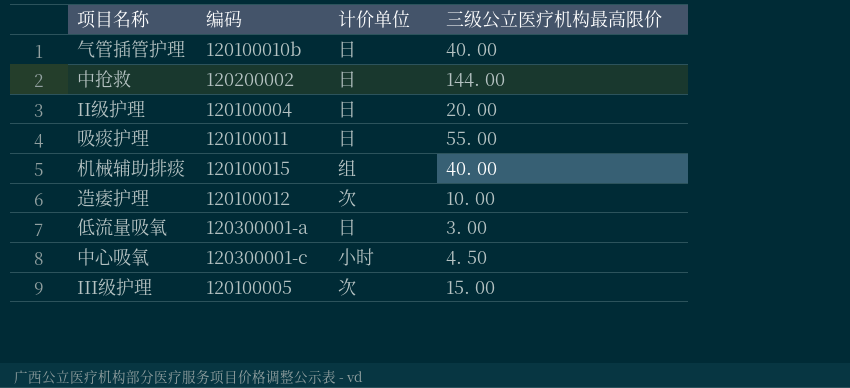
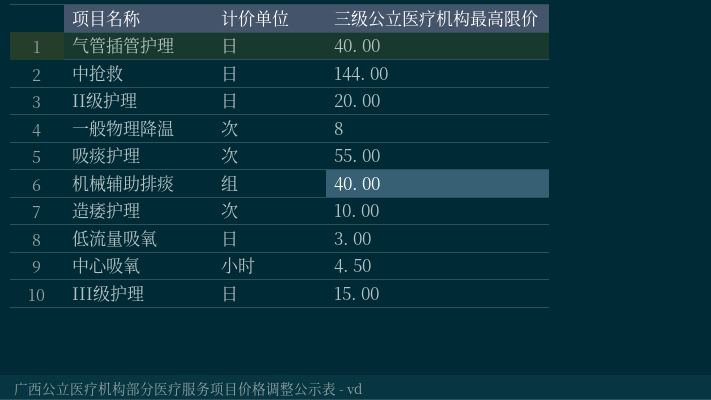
column 编码 | position: 2 -> none
row 一般物理降温: none -> 次 | 8
吸痰护理 | 计价单位: 日 -> 次
III级护理 | 计价单位: 次 -> 日

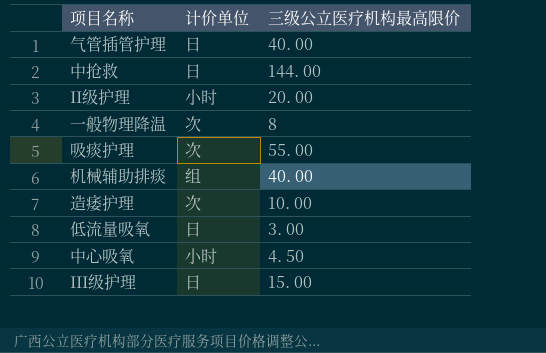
II级护理 | 计价单位: 日 -> 小时

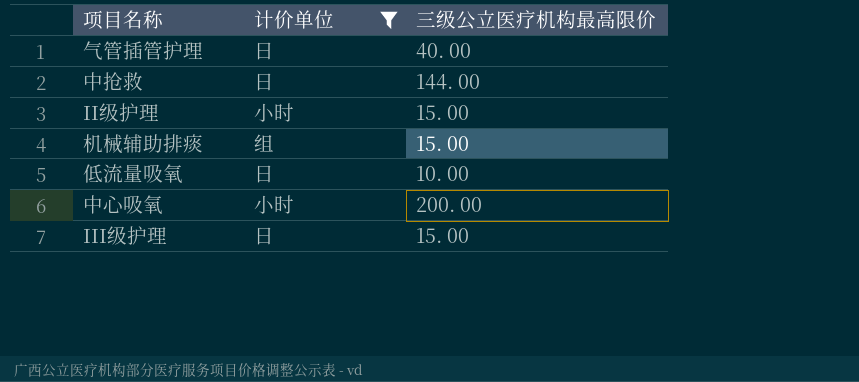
filter: none -> 计价单位 != 次
II级护理 | 三级公立医疗机构最高限价: 20. 00 -> 15. 00
机械辅助排痰 | 三级公立医疗机构最高限价: 40. 00 -> 15. 00
低流量吸氧 | 三级公立医疗机构最高限价: 3. 00 -> 10. 00
中心吸氧 | 三级公立医疗机构最高限价: 4. 50 -> 200. 00

